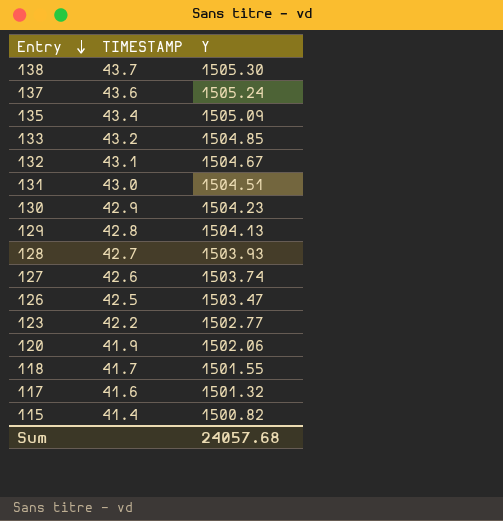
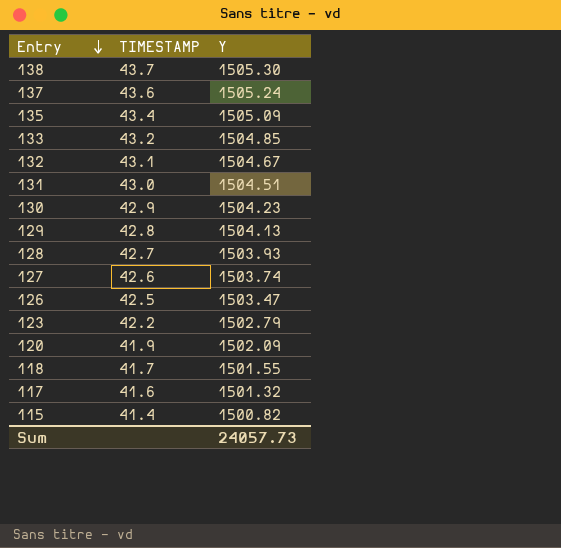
123 | Y: 1502.77 -> 1502.79
120 | Y: 1502.06 -> 1502.09
Sum | Y: 24057.68 -> 24057.73

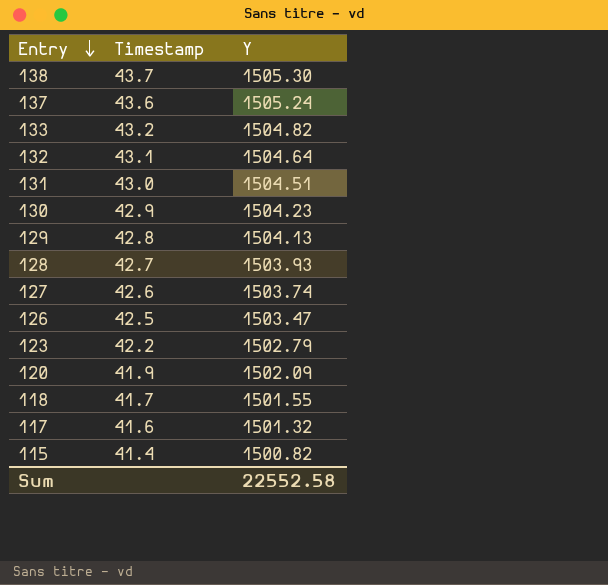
column name: TIMESTAMP -> Timestamp
row 135: 43.4 | 1505.09 -> none
133 | Y: 1504.85 -> 1504.82
132 | Y: 1504.67 -> 1504.64
Sum | Y: 24057.73 -> 22552.58

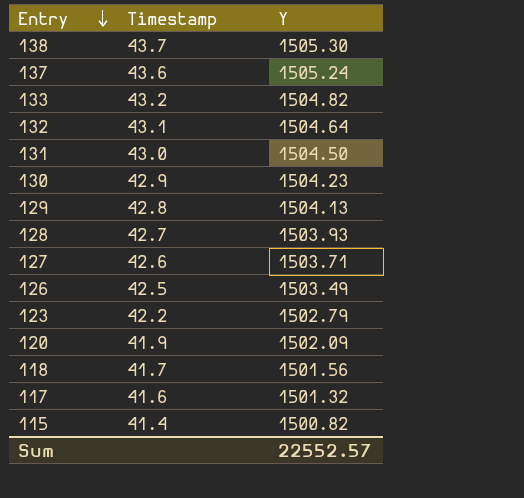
131 | Y: 1504.51 -> 1504.50
127 | Y: 1503.74 -> 1503.71
126 | Y: 1503.47 -> 1503.49
118 | Y: 1501.55 -> 1501.56
Sum | Y: 22552.58 -> 22552.57

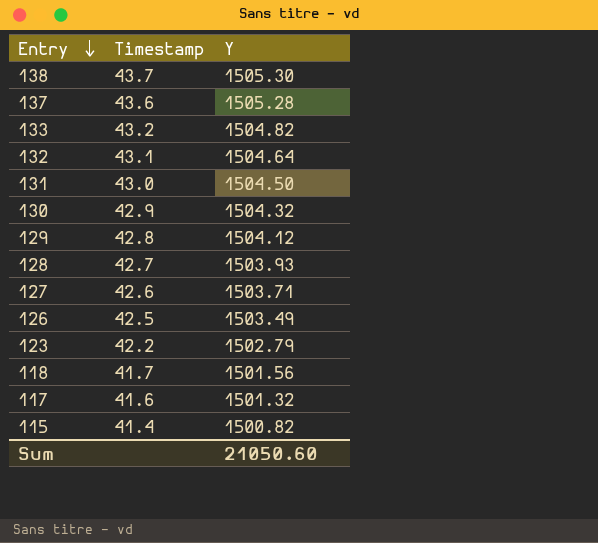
row 120: 41.9 | 1502.09 -> none
137 | Y: 1505.24 -> 1505.28
130 | Y: 1504.23 -> 1504.32
129 | Y: 1504.13 -> 1504.12
Sum | Y: 22552.57 -> 21050.60

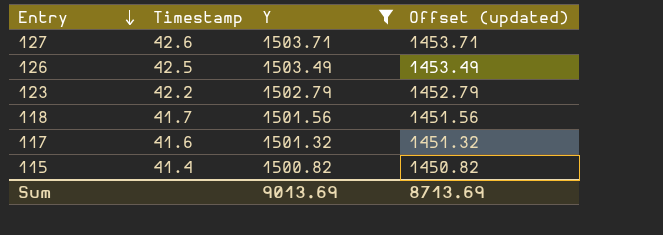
filter: none -> Y <= 1503.71
column Offset (updated) | formula: none -> [Y] - 50
Sum | Y: 21050.60 -> 9013.69

